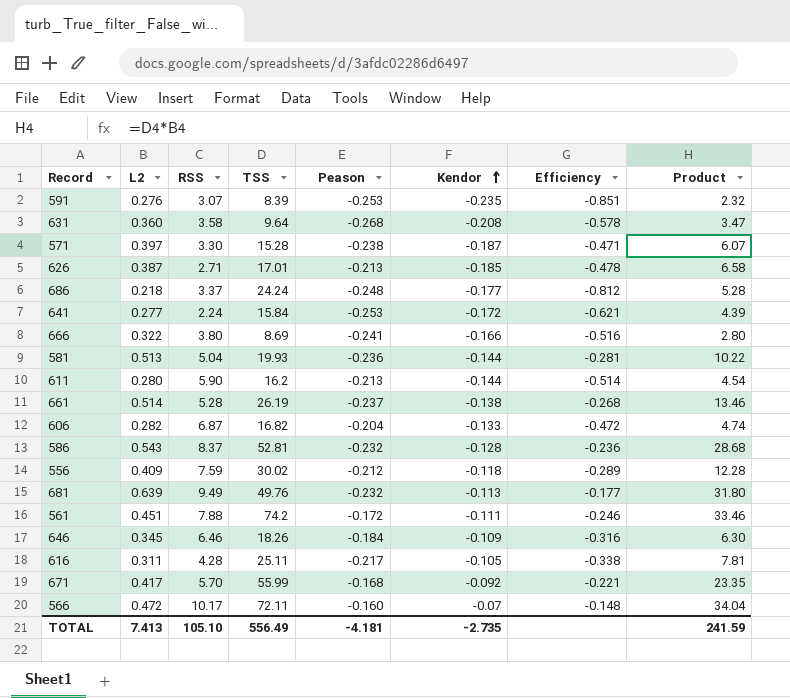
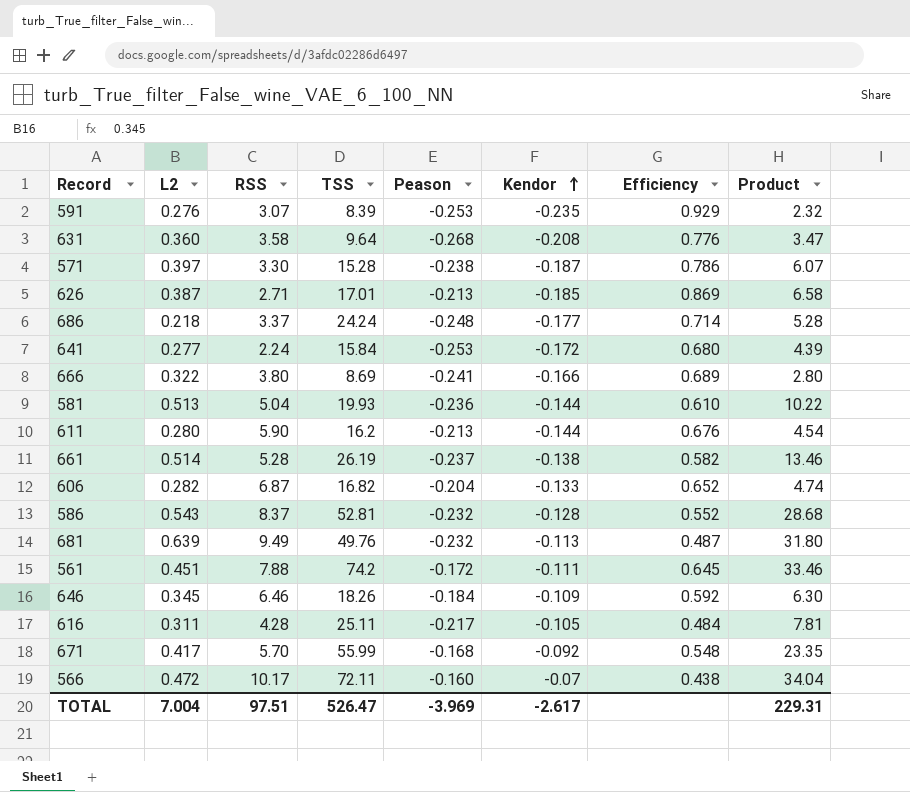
column Efficiency | formula: [Kendor] / [L2] -> [Kendor] / [Peason]
row 556: 0.409 | 7.59 | 30.02 | -0.212 | -0.118 | -0.289 | 12.28 -> none
TOTAL | L2: 7.413 -> 7.004
TOTAL | RSS: 105.10 -> 97.51
TOTAL | TSS: 556.49 -> 526.47
TOTAL | Peason: -4.181 -> -3.969
TOTAL | Kendor: -2.735 -> -2.617
TOTAL | Product: 241.59 -> 229.31

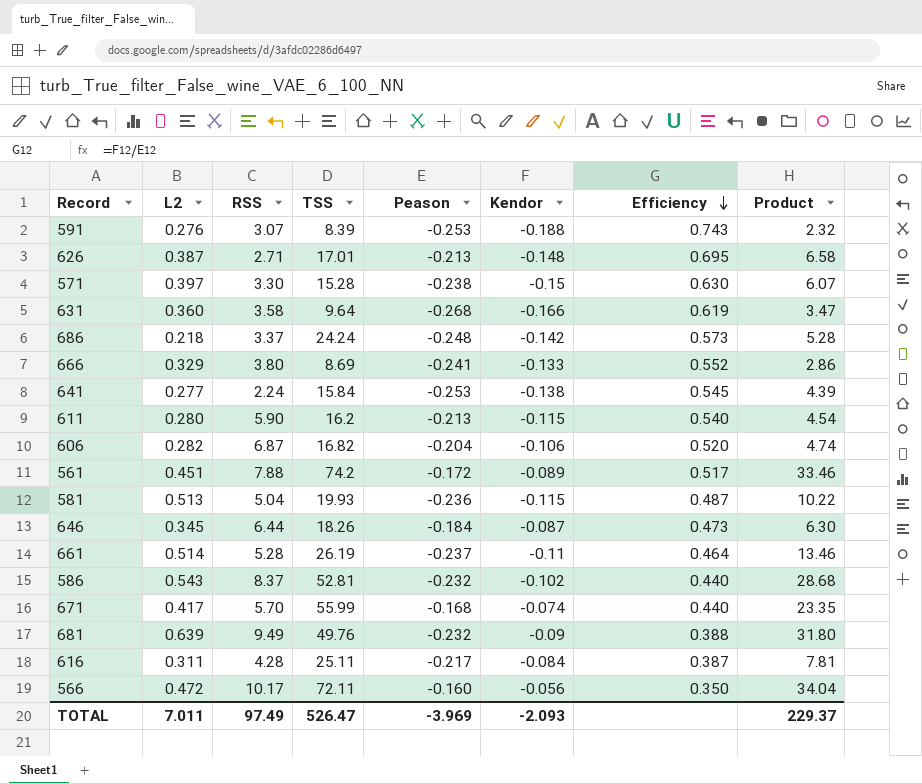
row order: Kendor ascending -> Efficiency descending
591 | Kendor: -0.235 -> -0.188
591 | Efficiency: 0.929 -> 0.743
626 | Kendor: -0.185 -> -0.148
626 | Efficiency: 0.869 -> 0.695
571 | Kendor: -0.187 -> -0.15
571 | Efficiency: 0.786 -> 0.630
631 | Kendor: -0.208 -> -0.166
631 | Efficiency: 0.776 -> 0.619
686 | Kendor: -0.177 -> -0.142
686 | Efficiency: 0.714 -> 0.573
666 | L2: 0.322 -> 0.329
666 | Kendor: -0.166 -> -0.133
666 | Efficiency: 0.689 -> 0.552
666 | Product: 2.80 -> 2.86
641 | Kendor: -0.172 -> -0.138
641 | Efficiency: 0.680 -> 0.545
611 | Kendor: -0.144 -> -0.115
611 | Efficiency: 0.676 -> 0.540
606 | Kendor: -0.133 -> -0.106
606 | Efficiency: 0.652 -> 0.520
561 | Kendor: -0.111 -> -0.089
561 | Efficiency: 0.645 -> 0.517
581 | Kendor: -0.144 -> -0.115
581 | Efficiency: 0.610 -> 0.487
646 | RSS: 6.46 -> 6.44
646 | Kendor: -0.109 -> -0.087
646 | Efficiency: 0.592 -> 0.473
661 | Kendor: -0.138 -> -0.11
661 | Efficiency: 0.582 -> 0.464
586 | Kendor: -0.128 -> -0.102
586 | Efficiency: 0.552 -> 0.440
671 | Kendor: -0.092 -> -0.074
671 | Efficiency: 0.548 -> 0.440
681 | Kendor: -0.113 -> -0.09
681 | Efficiency: 0.487 -> 0.388
616 | Kendor: -0.105 -> -0.084
616 | Efficiency: 0.484 -> 0.387
566 | Kendor: -0.07 -> -0.056
566 | Efficiency: 0.438 -> 0.350
TOTAL | L2: 7.004 -> 7.011
TOTAL | RSS: 97.51 -> 97.49
TOTAL | Kendor: -2.617 -> -2.093
TOTAL | Product: 229.31 -> 229.37

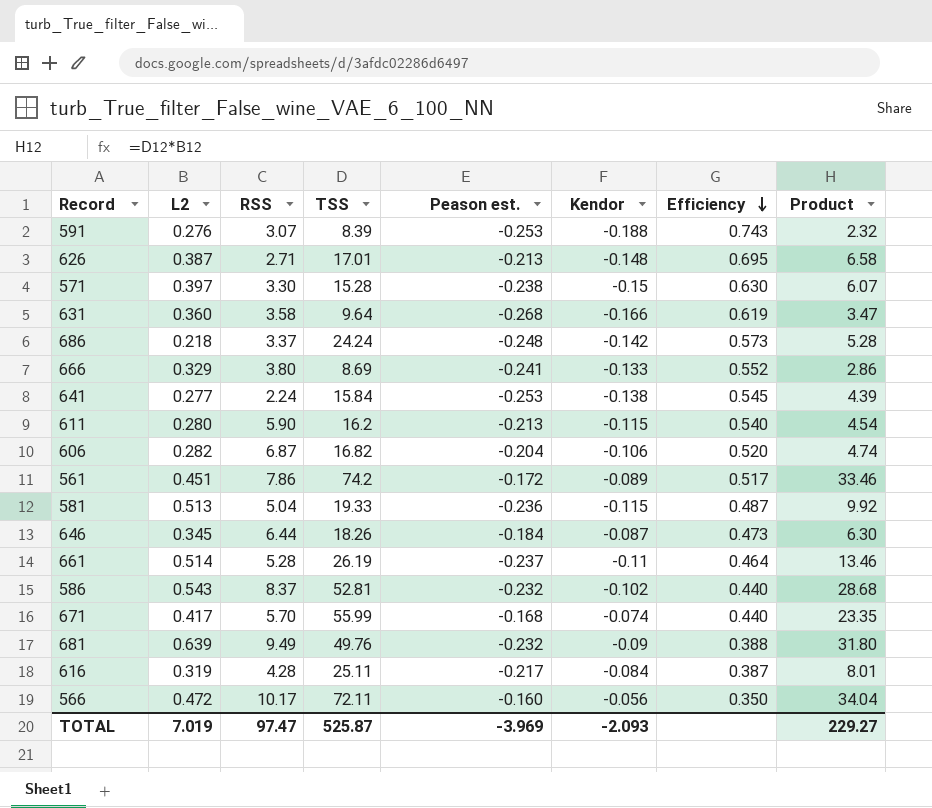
column name: Peason -> Peason est.
561 | RSS: 7.88 -> 7.86
581 | TSS: 19.93 -> 19.33
581 | Product: 10.22 -> 9.92
616 | L2: 0.311 -> 0.319
616 | Product: 7.81 -> 8.01
TOTAL | L2: 7.011 -> 7.019
TOTAL | RSS: 97.49 -> 97.47
TOTAL | TSS: 526.47 -> 525.87
TOTAL | Product: 229.37 -> 229.27

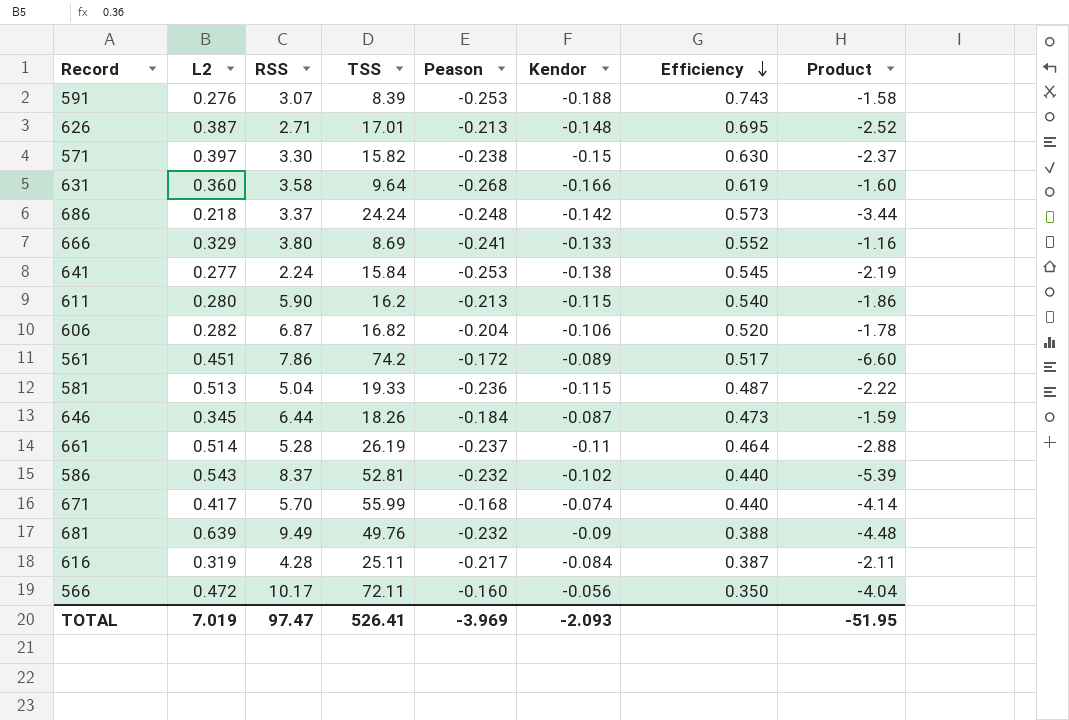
column name: Peason est. -> Peason
column Product | formula: [L2] * [TSS] -> [TSS] * [Kendor]
571 | TSS: 15.28 -> 15.82
TOTAL | TSS: 525.87 -> 526.41
TOTAL | Product: 229.27 -> -51.95

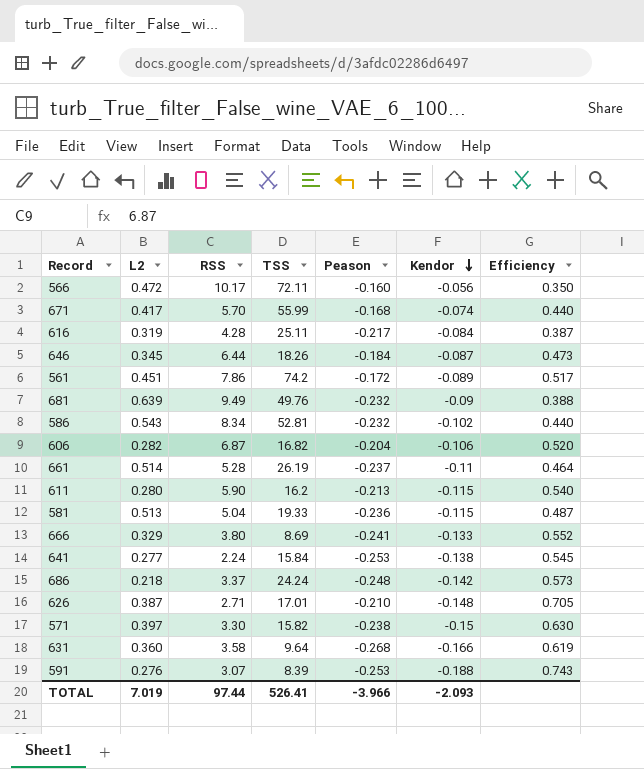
row order: Efficiency descending -> Kendor descending
column Product | formula: [TSS] * [Kendor] -> none
586 | RSS: 8.37 -> 8.34
626 | Peason: -0.213 -> -0.210
626 | Efficiency: 0.695 -> 0.705
TOTAL | RSS: 97.47 -> 97.44
TOTAL | Peason: -3.969 -> -3.966

